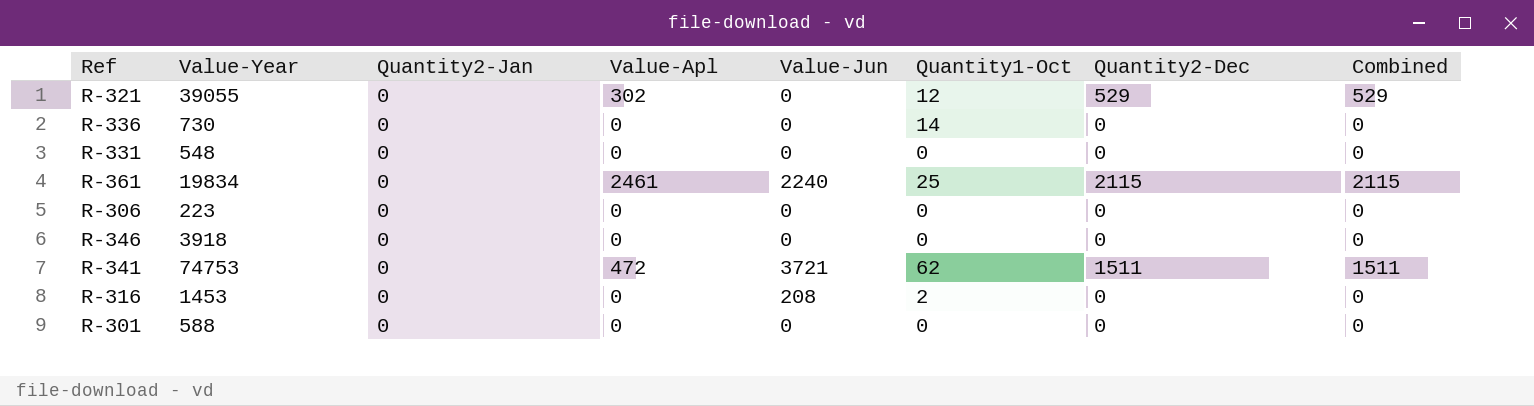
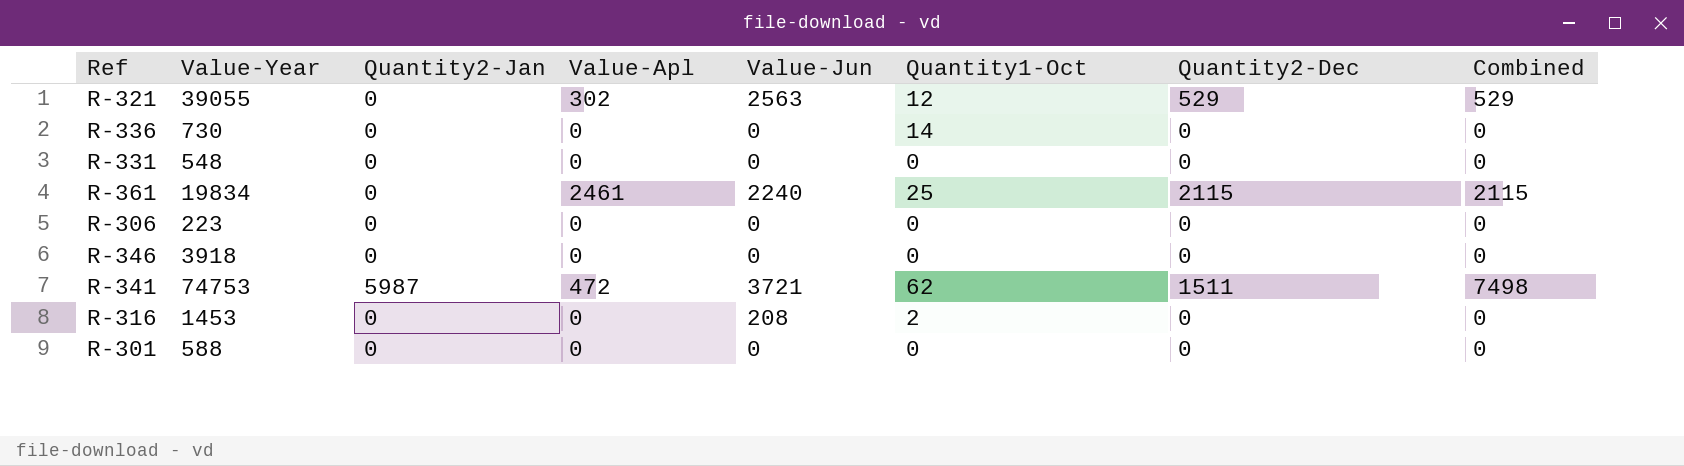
R-321 | Value-Jun: 0 -> 2563
R-341 | Quantity2-Jan: 0 -> 5987
R-341 | Combined: 1511 -> 7498

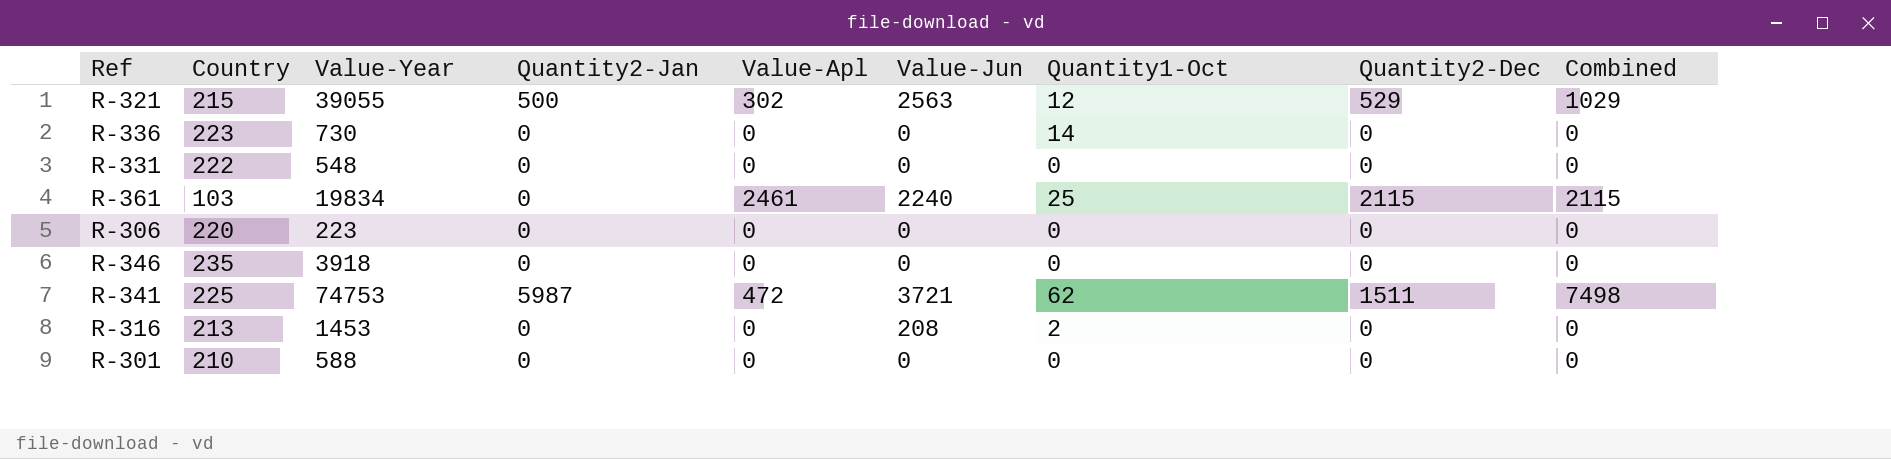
column Country | position: none -> 2
R-321 | Quantity2-Jan: 0 -> 500
R-321 | Combined: 529 -> 1029

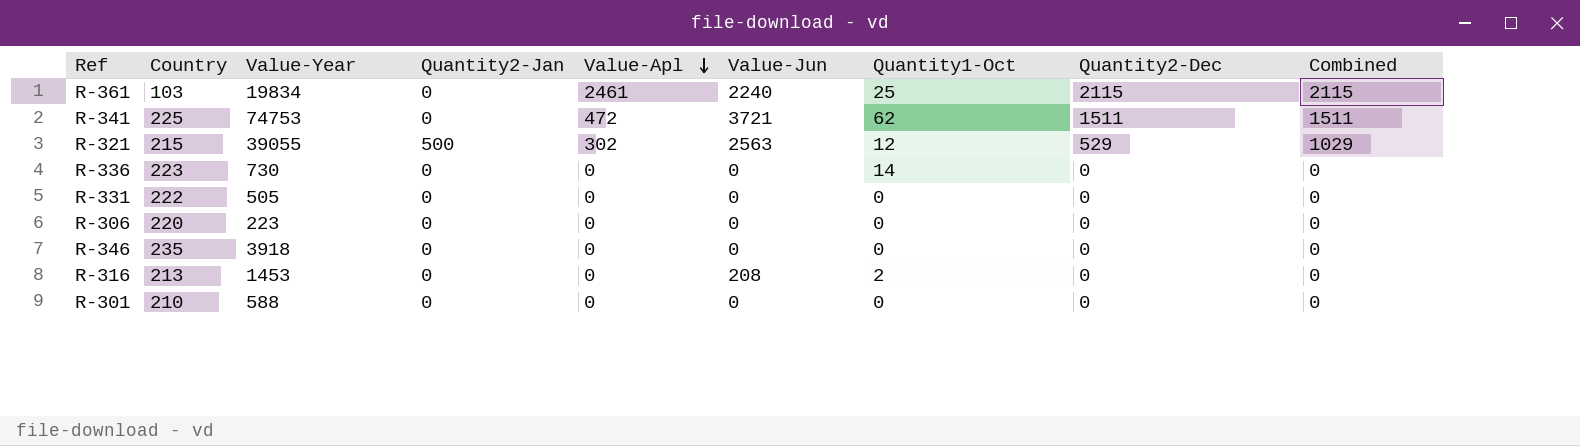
row order: none -> Value-Apl descending
R-341 | Quantity2-Jan: 5987 -> 0
R-341 | Combined: 7498 -> 1511
R-331 | Value-Year: 548 -> 505

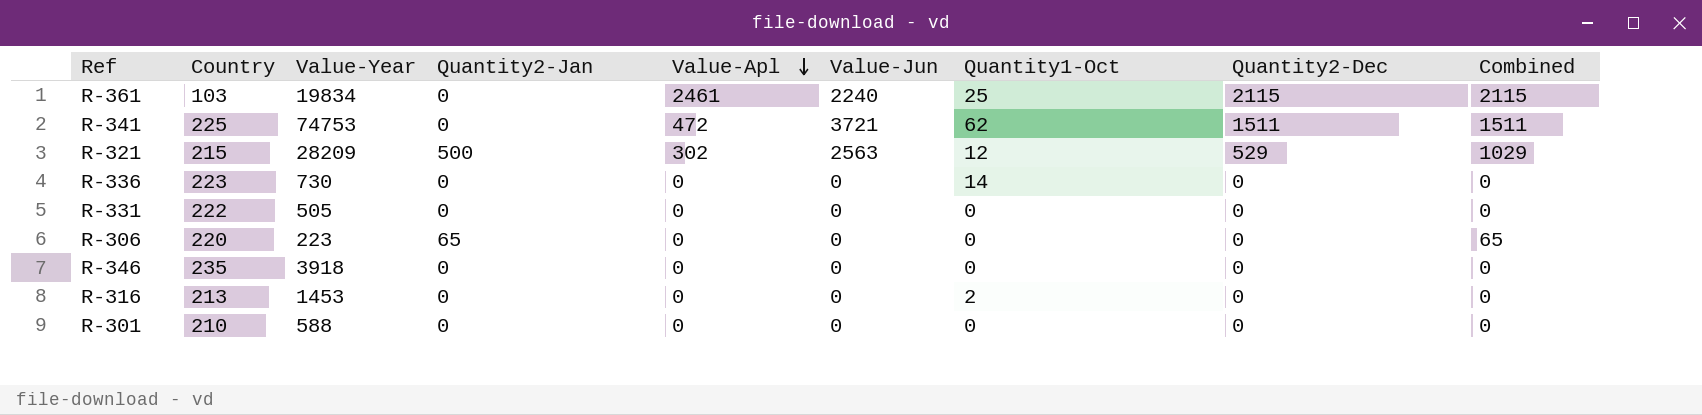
R-321 | Value-Year: 39055 -> 28209
R-306 | Quantity2-Jan: 0 -> 65
R-306 | Combined: 0 -> 65
R-316 | Value-Jun: 208 -> 0

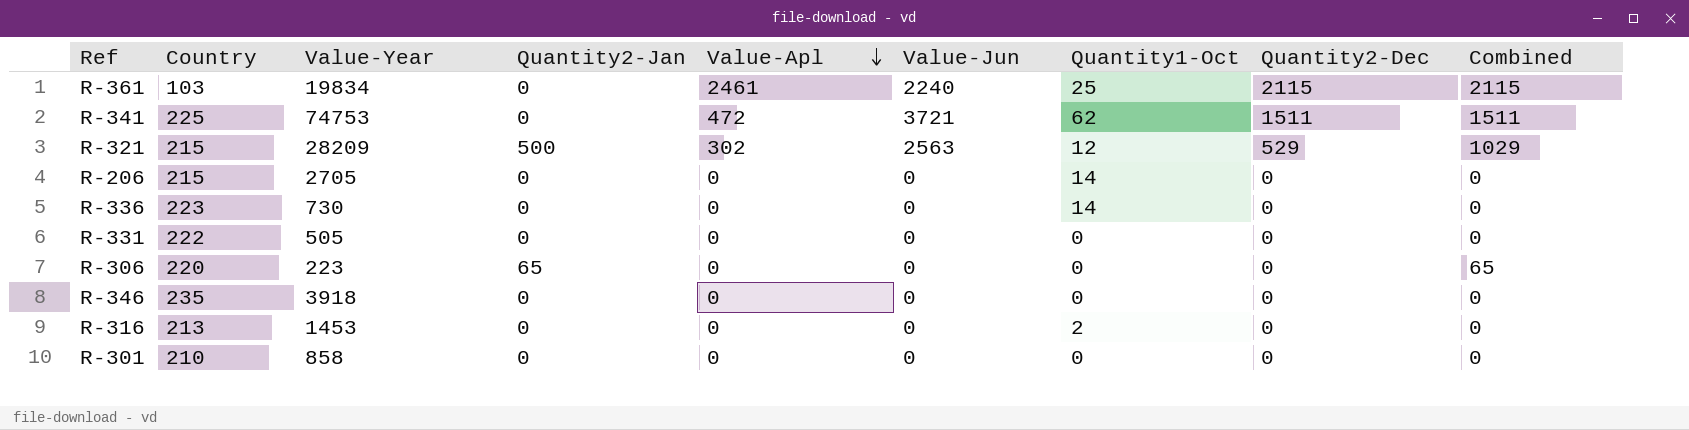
row R-206: none -> 215 | 2705 | 0 | 0 | 0 | 14 | 0 | 0
R-301 | Value-Year: 588 -> 858

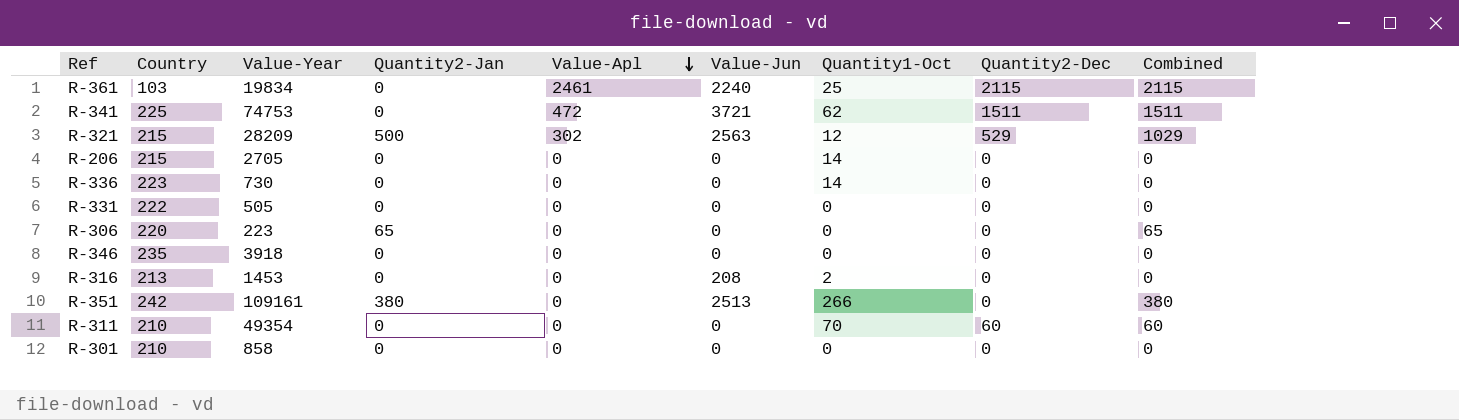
R-316 | Value-Jun: 0 -> 208
row R-351: none -> 242 | 109161 | 380 | 0 | 2513 | 266 | 0 | 380
row R-311: none -> 210 | 49354 | 0 | 0 | 0 | 70 | 60 | 60

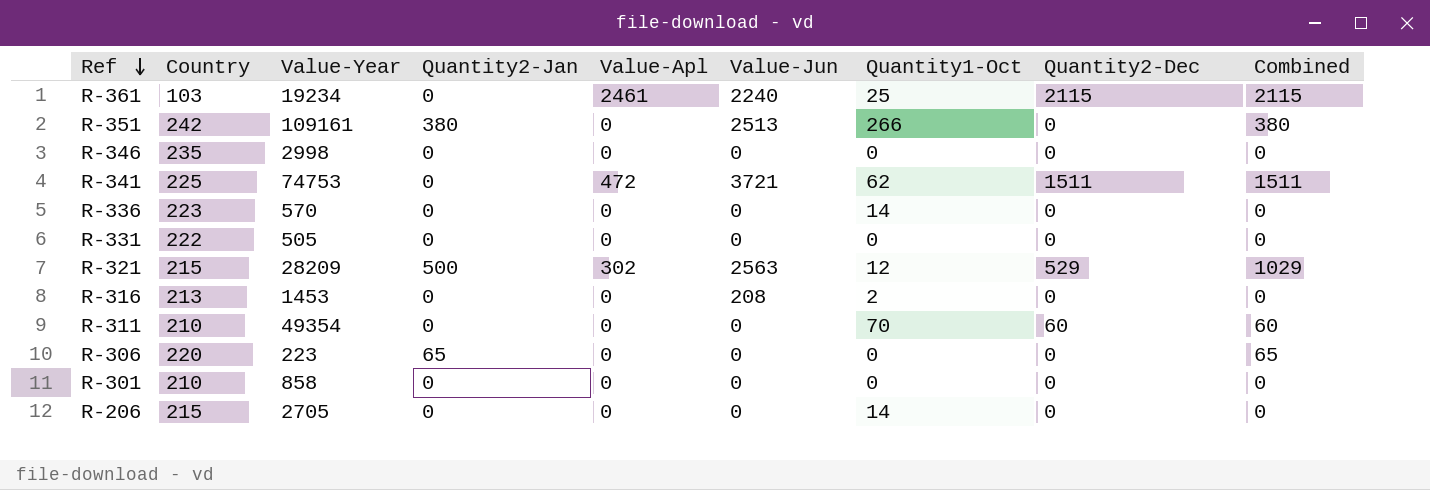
row order: Value-Apl descending -> Ref descending
R-361 | Value-Year: 19834 -> 19234
R-346 | Value-Year: 3918 -> 2998
R-336 | Value-Year: 730 -> 570

